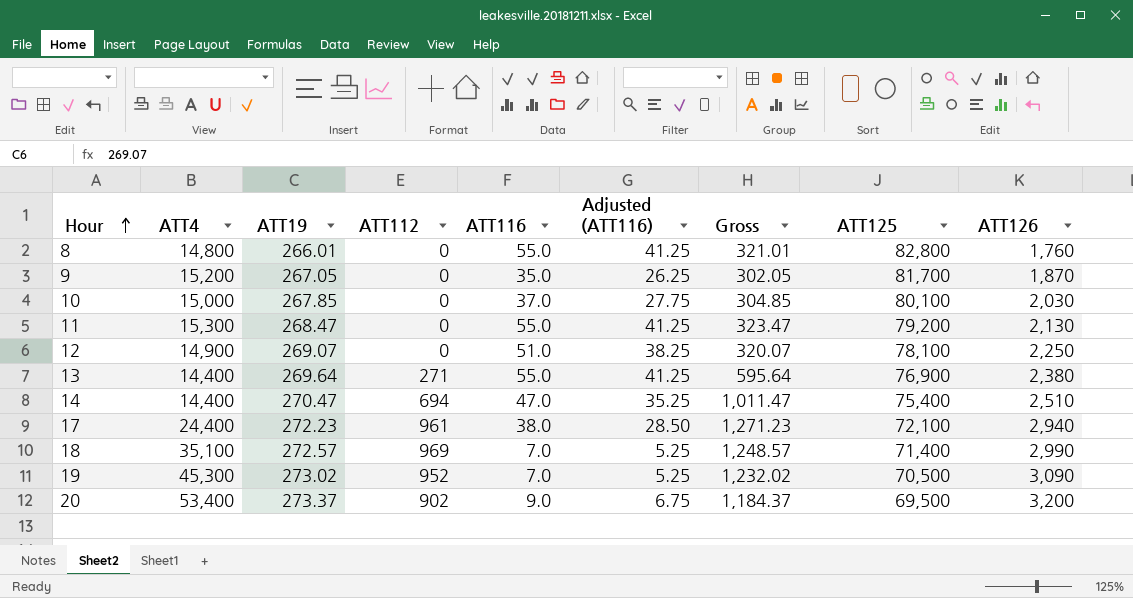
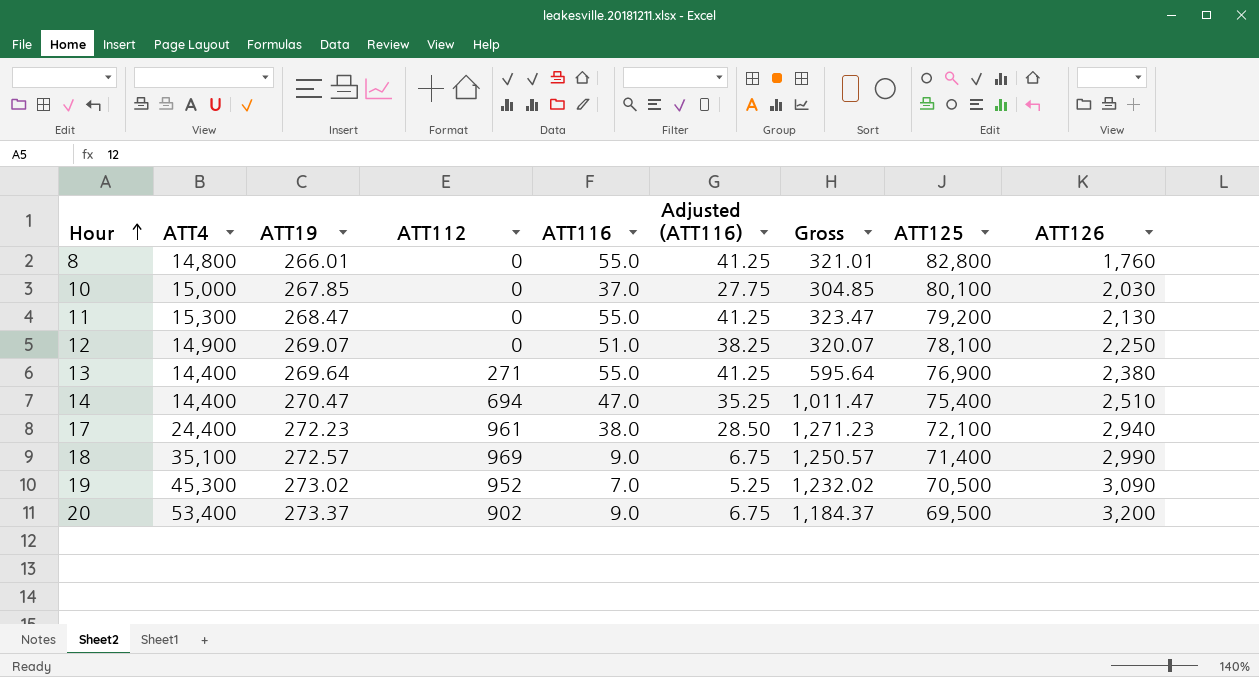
row 9: 15,200 | 267.05 | 0 | 35.0 | 26.25 | 302.05 | 81,700 | 1,870 -> none
18 | ATT116: 7.0 -> 9.0
18 | Adjusted (ATT116): 5.25 -> 6.75
18 | Gross: 1,248.57 -> 1,250.57

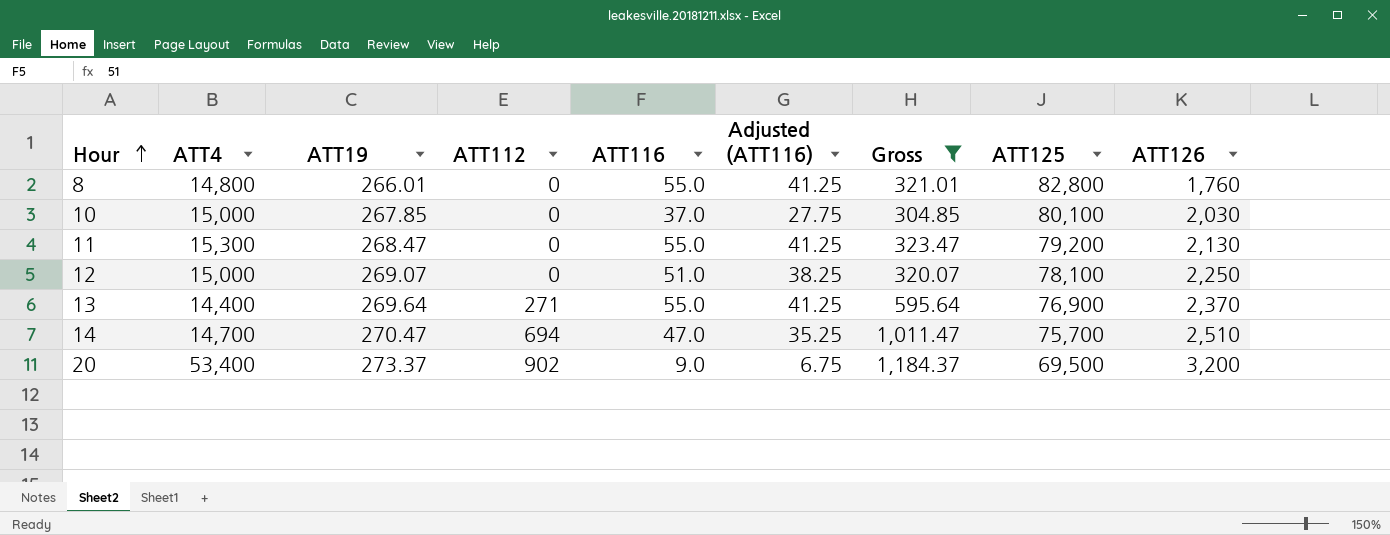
filter: none -> Gross <= 1,184.37
12 | ATT4: 14,900 -> 15,000
13 | ATT126: 2,380 -> 2,370
14 | ATT4: 14,400 -> 14,700
14 | ATT125: 75,400 -> 75,700

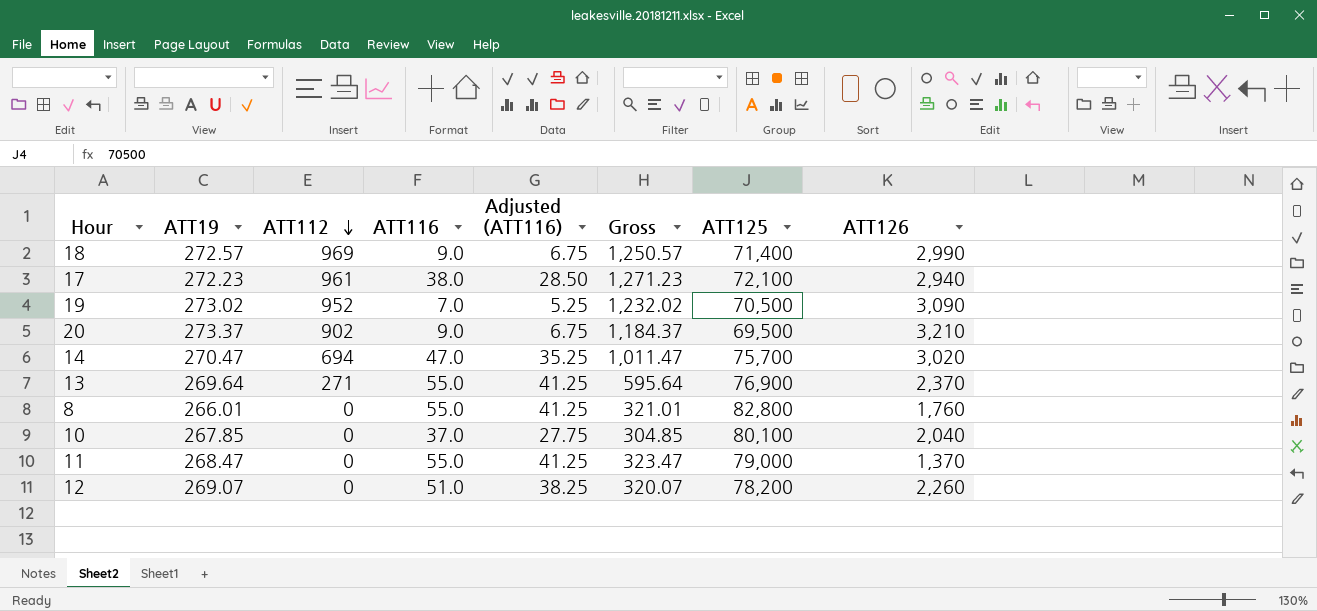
filter: Gross <= 1,184.37 -> none
row order: Hour ascending -> ATT112 descending
column ATT4 | position: 2 -> none
20 | ATT126: 3,200 -> 3,210
14 | ATT126: 2,510 -> 3,020
10 | ATT126: 2,030 -> 2,040
11 | ATT125: 79,200 -> 79,000
11 | ATT126: 2,130 -> 1,370
12 | ATT125: 78,100 -> 78,200
12 | ATT126: 2,250 -> 2,260

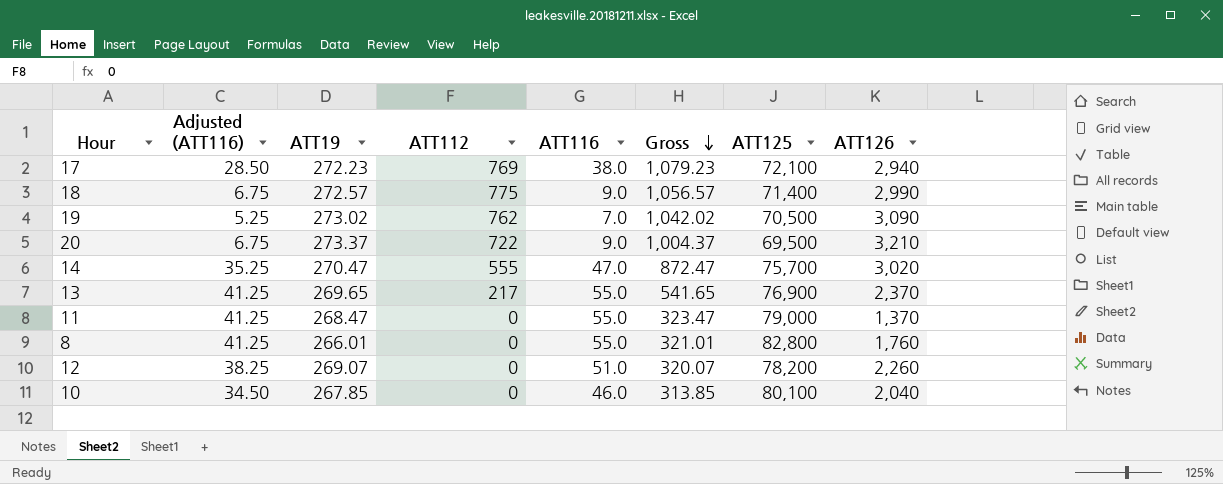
row order: ATT112 descending -> Gross descending
column Adjusted (ATT116) | position: 5 -> 2
17 | ATT112: 961 -> 769
17 | Gross: 1,271.23 -> 1,079.23
18 | ATT112: 969 -> 775
18 | Gross: 1,250.57 -> 1,056.57
19 | ATT112: 952 -> 762
19 | Gross: 1,232.02 -> 1,042.02
20 | ATT112: 902 -> 722
20 | Gross: 1,184.37 -> 1,004.37
14 | ATT112: 694 -> 555
14 | Gross: 1,011.47 -> 872.47
13 | ATT19: 269.64 -> 269.65
13 | ATT112: 271 -> 217
13 | Gross: 595.64 -> 541.65
10 | Adjusted (ATT116): 27.75 -> 34.50
10 | ATT116: 37.0 -> 46.0
10 | Gross: 304.85 -> 313.85

